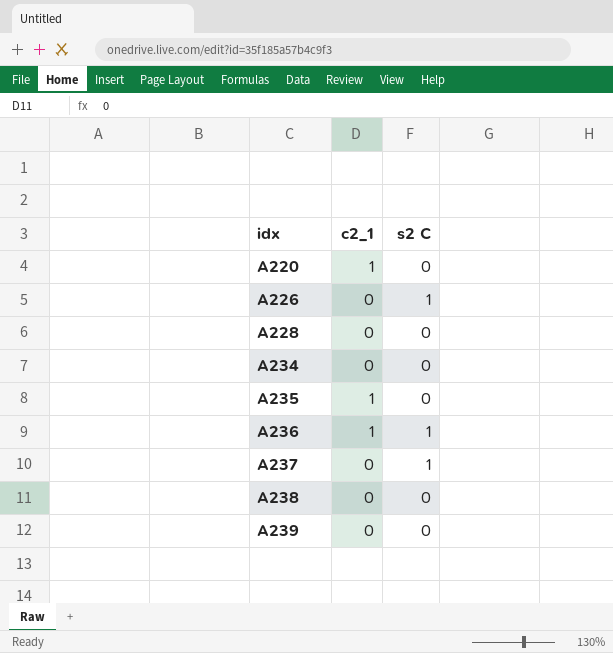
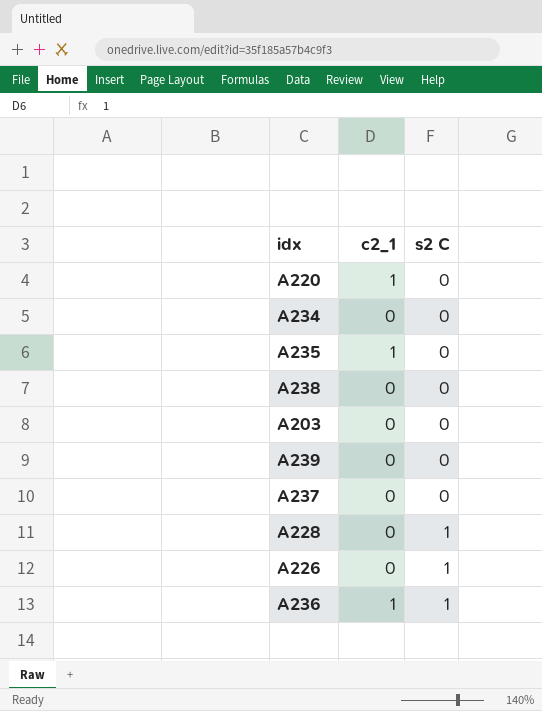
row order: idx ascending -> s2 C ascending
row A203: none -> 0 | 0
A237 | s2 C: 1 -> 0
A228 | s2 C: 0 -> 1

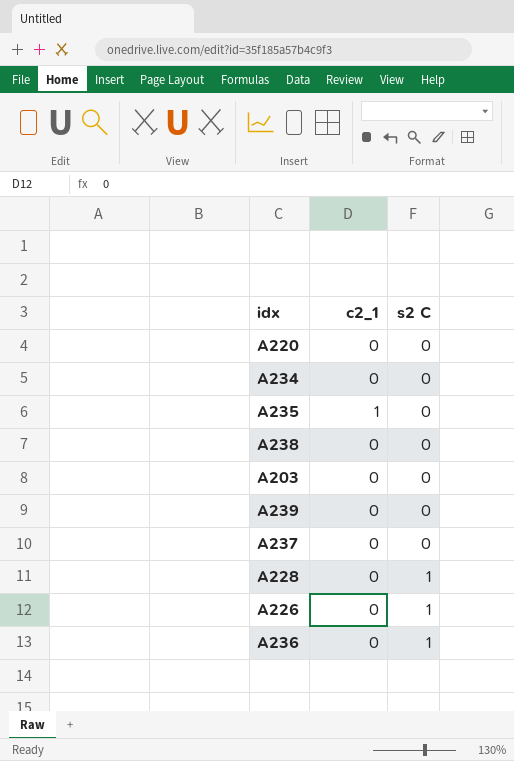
A220 | c2_1: 1 -> 0
A236 | c2_1: 1 -> 0

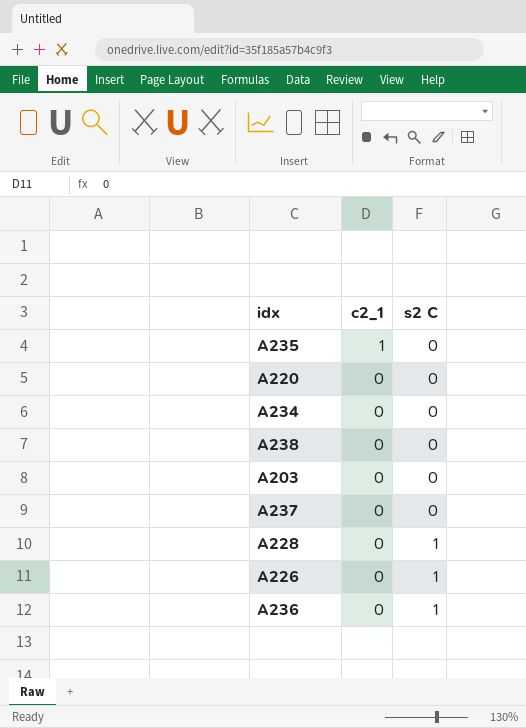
row order: s2 C ascending -> c2_1 descending
row A239: 0 | 0 -> none

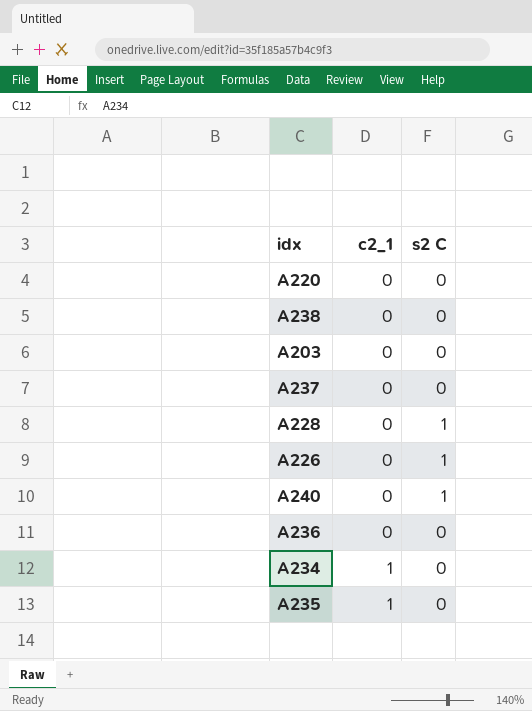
row order: c2_1 descending -> c2_1 ascending
row A240: none -> 0 | 1
A236 | s2 C: 1 -> 0
A234 | c2_1: 0 -> 1

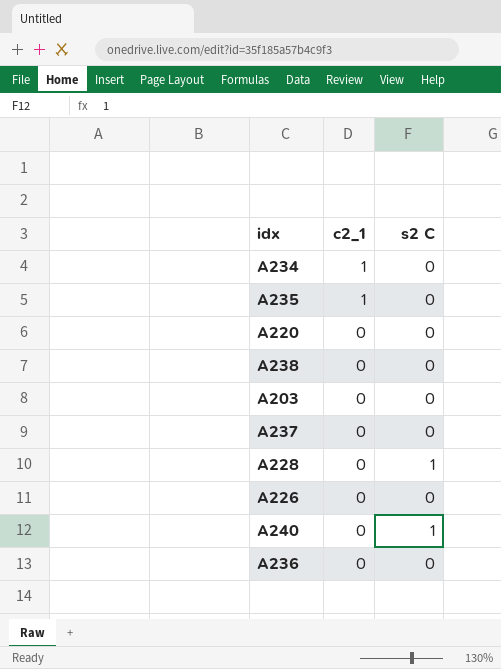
row order: c2_1 ascending -> c2_1 descending
A226 | s2 C: 1 -> 0

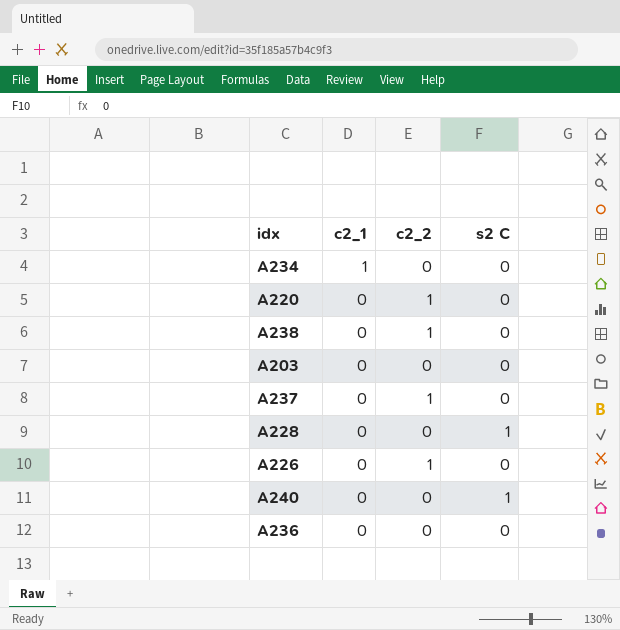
column c2_2 | position: none -> 3
row A235: 1 | 0 -> none

